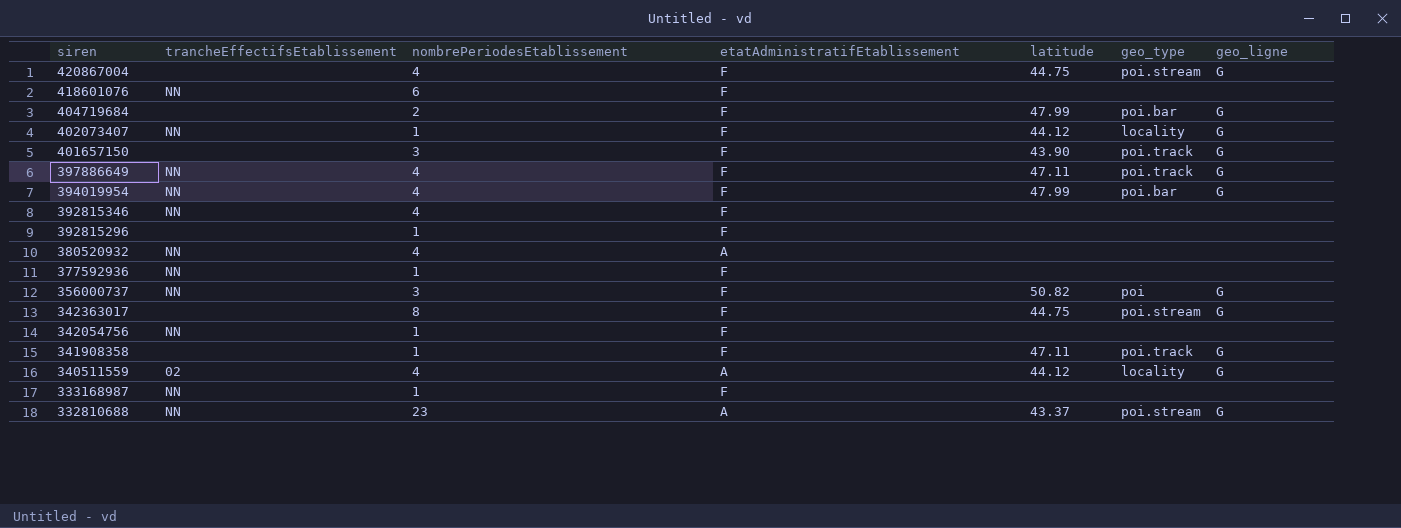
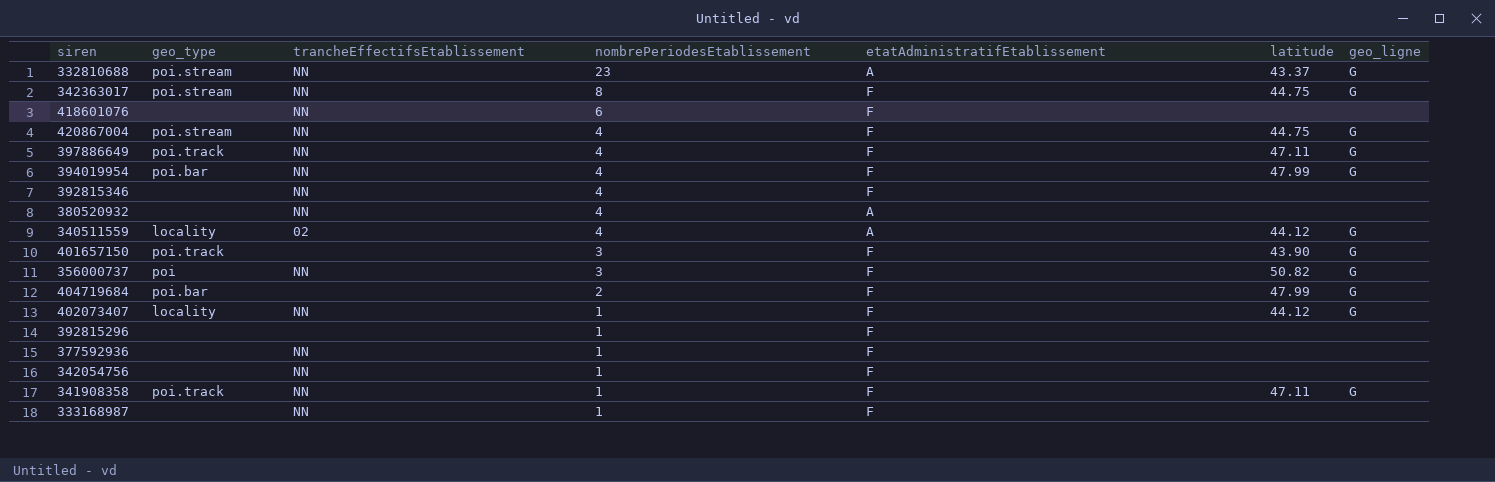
row order: siren descending -> nombrePeriodesEtablissement descending
column geo_type | position: 6 -> 2
342363017 | trancheEffectifsEtablissement: none -> NN
420867004 | trancheEffectifsEtablissement: none -> NN
341908358 | trancheEffectifsEtablissement: none -> NN

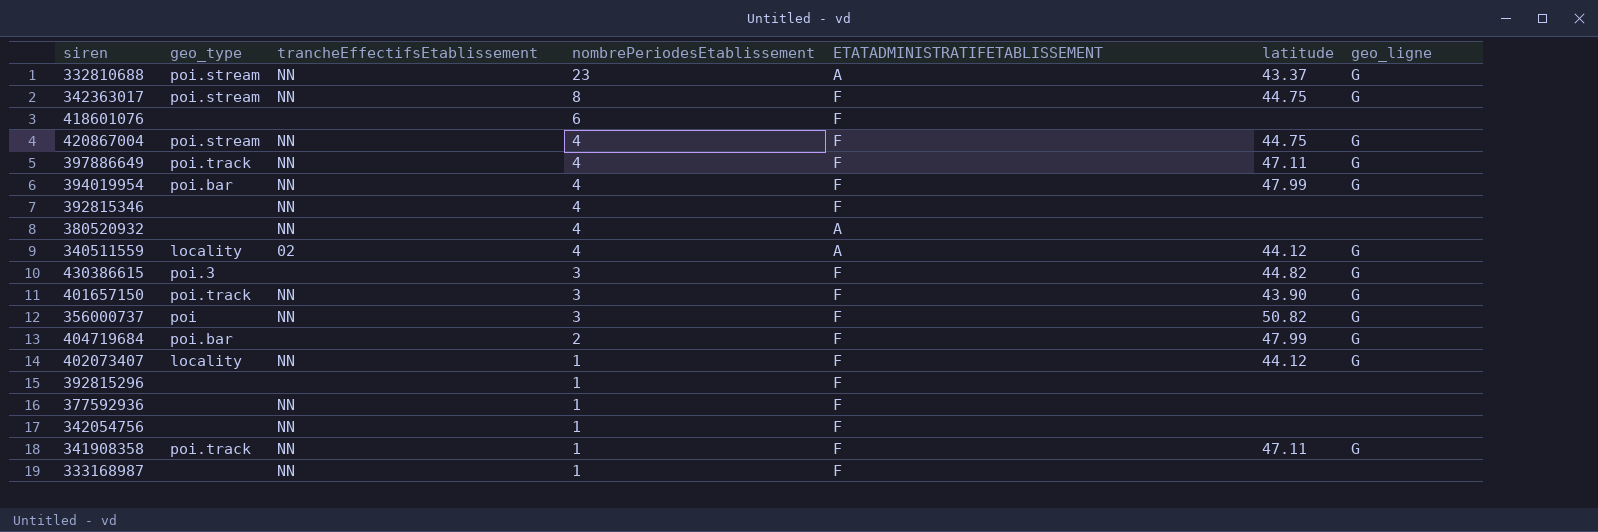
column name: etatAdministratifEtablissement -> ETATADMINISTRATIFETABLISSEMENT
418601076 | trancheEffectifsEtablissement: NN -> none
row 430386615: none -> poi.3 | none | 3 | F | 44.82 | G
401657150 | trancheEffectifsEtablissement: none -> NN

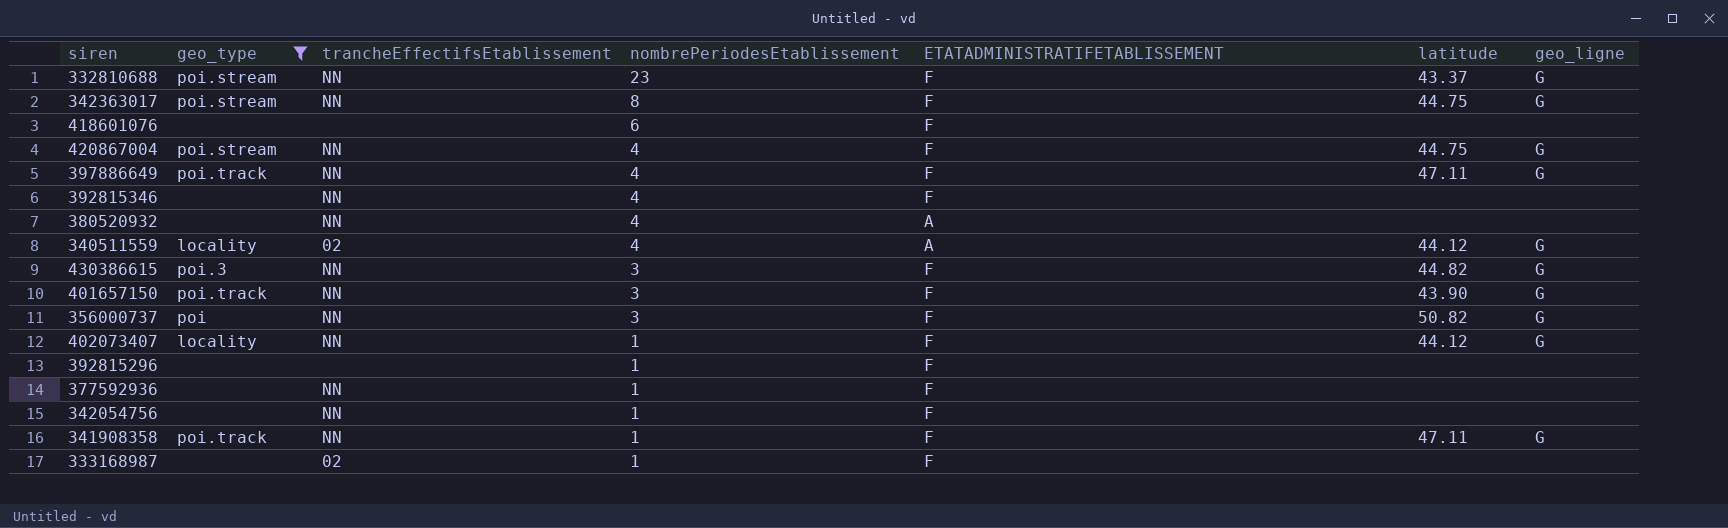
filter: none -> geo_type != poi.bar
332810688 | ETATADMINISTRATIFETABLISSEMENT: A -> F
430386615 | trancheEffectifsEtablissement: none -> NN
333168987 | trancheEffectifsEtablissement: NN -> 02

